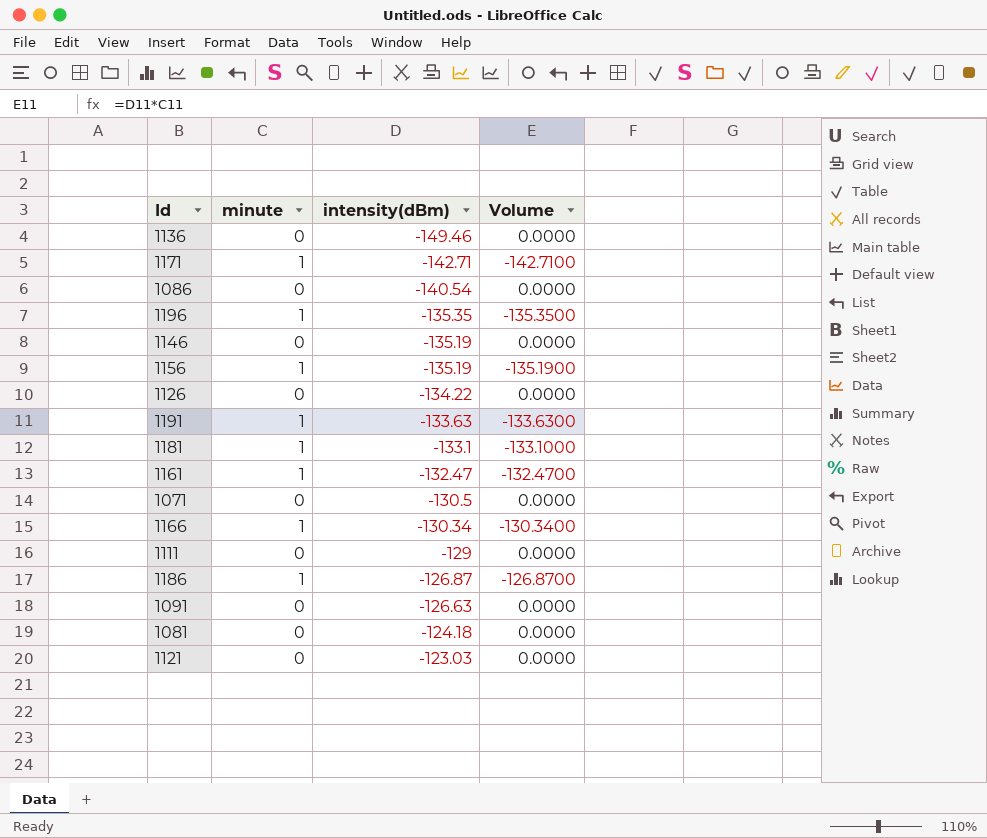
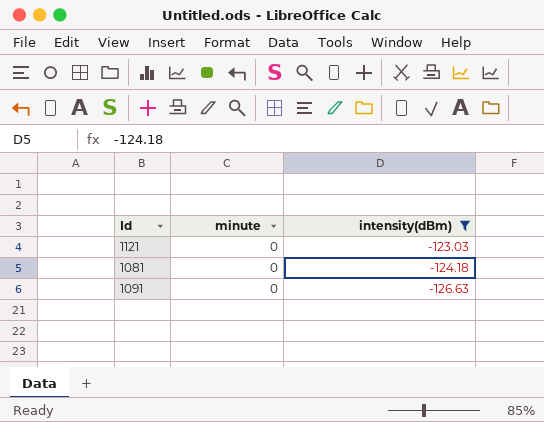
filter: none -> intensity(dBm) >= -126.63
row order: intensity(dBm) ascending -> intensity(dBm) descending
column Volume | formula: [minute] * [intensity(dBm)] -> none

